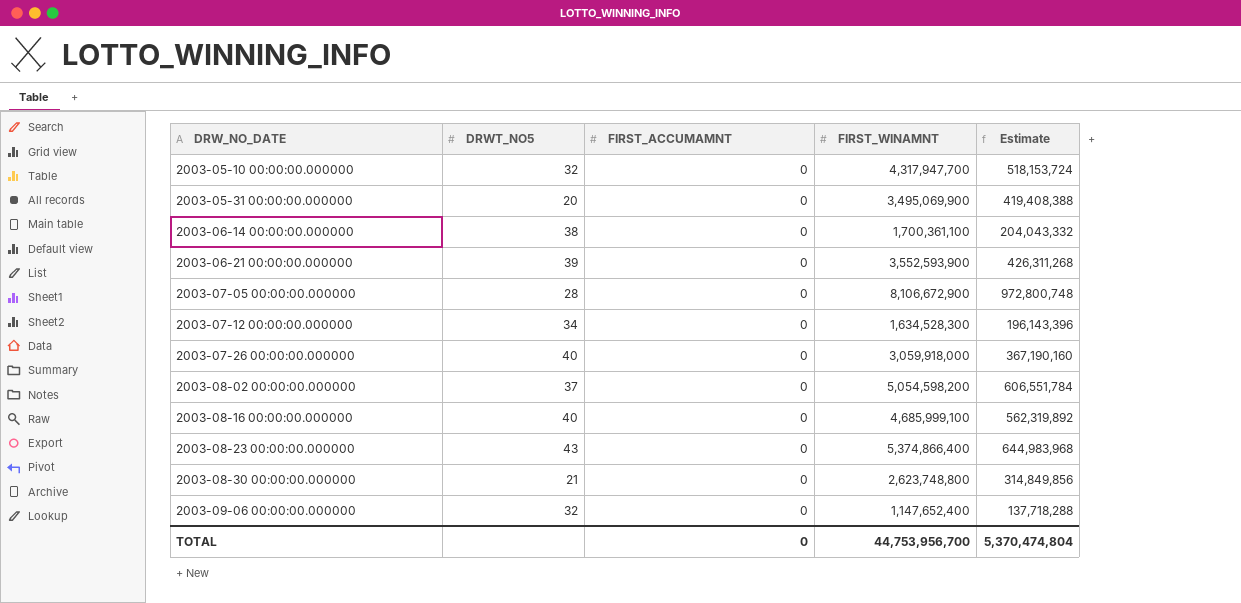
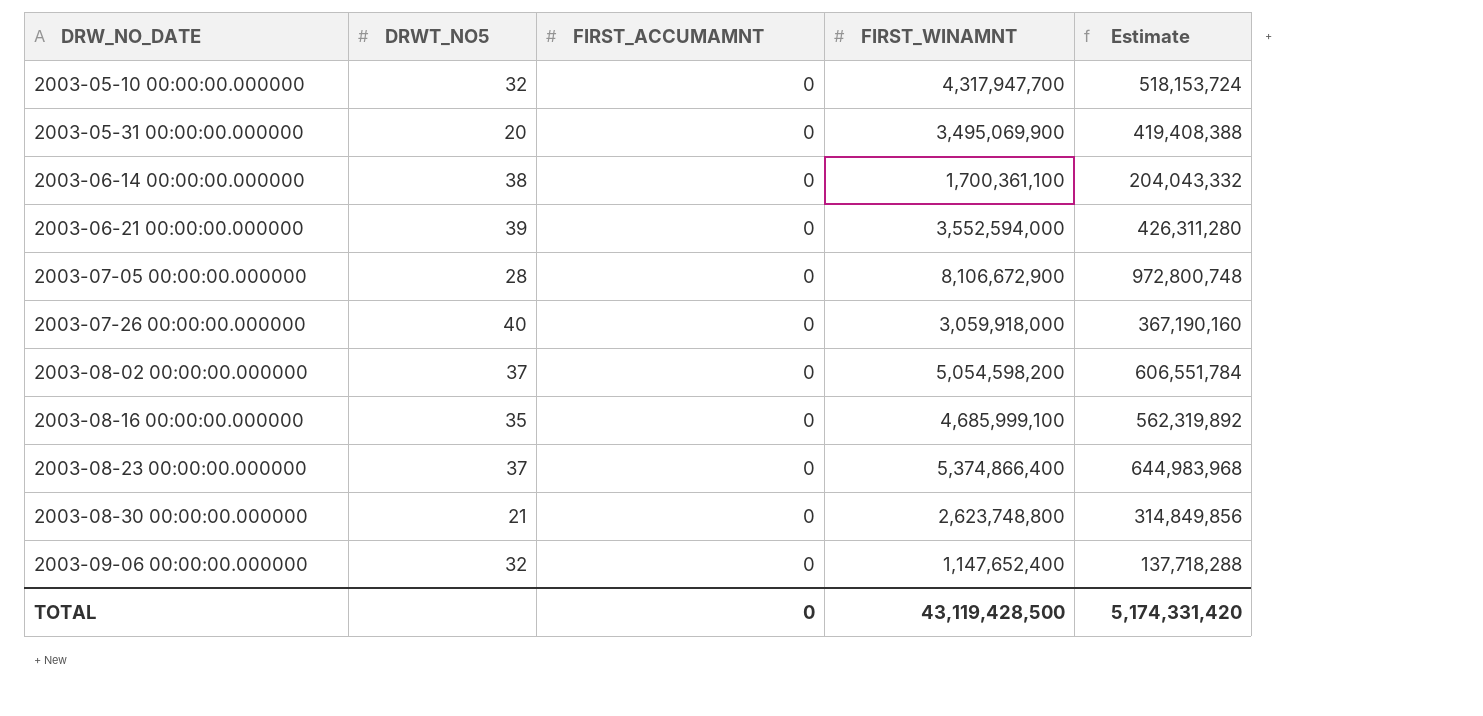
row 2003-07-12 00:00:00.000000: 34 | 0 | 1,634,528,300 | 196,143,396 -> none
2003-06-21 00:00:00.000000 | FIRST_WINAMNT: 3,552,593,900 -> 3,552,594,000
2003-06-21 00:00:00.000000 | Estimate: 426,311,268 -> 426,311,280
2003-08-16 00:00:00.000000 | DRWT_NO5: 40 -> 35
2003-08-23 00:00:00.000000 | DRWT_NO5: 43 -> 37
TOTAL | FIRST_WINAMNT: 44,753,956,700 -> 43,119,428,500
TOTAL | Estimate: 5,370,474,804 -> 5,174,331,420

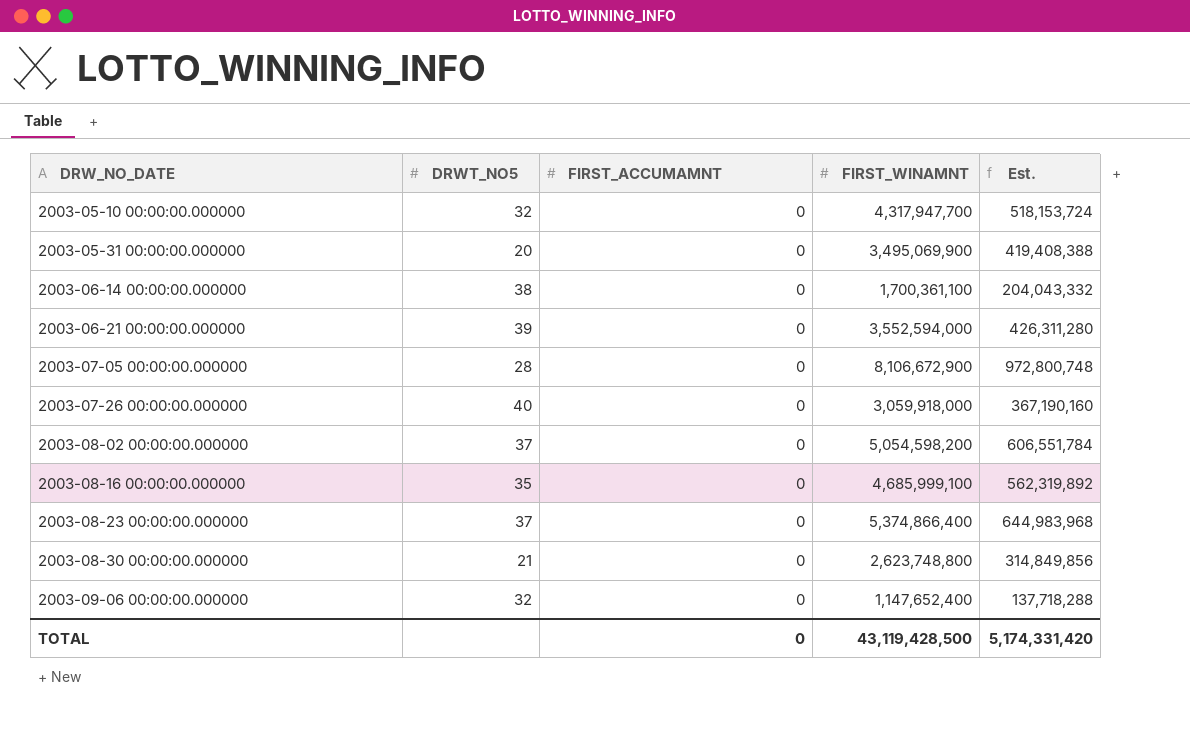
column name: Estimate -> Est.

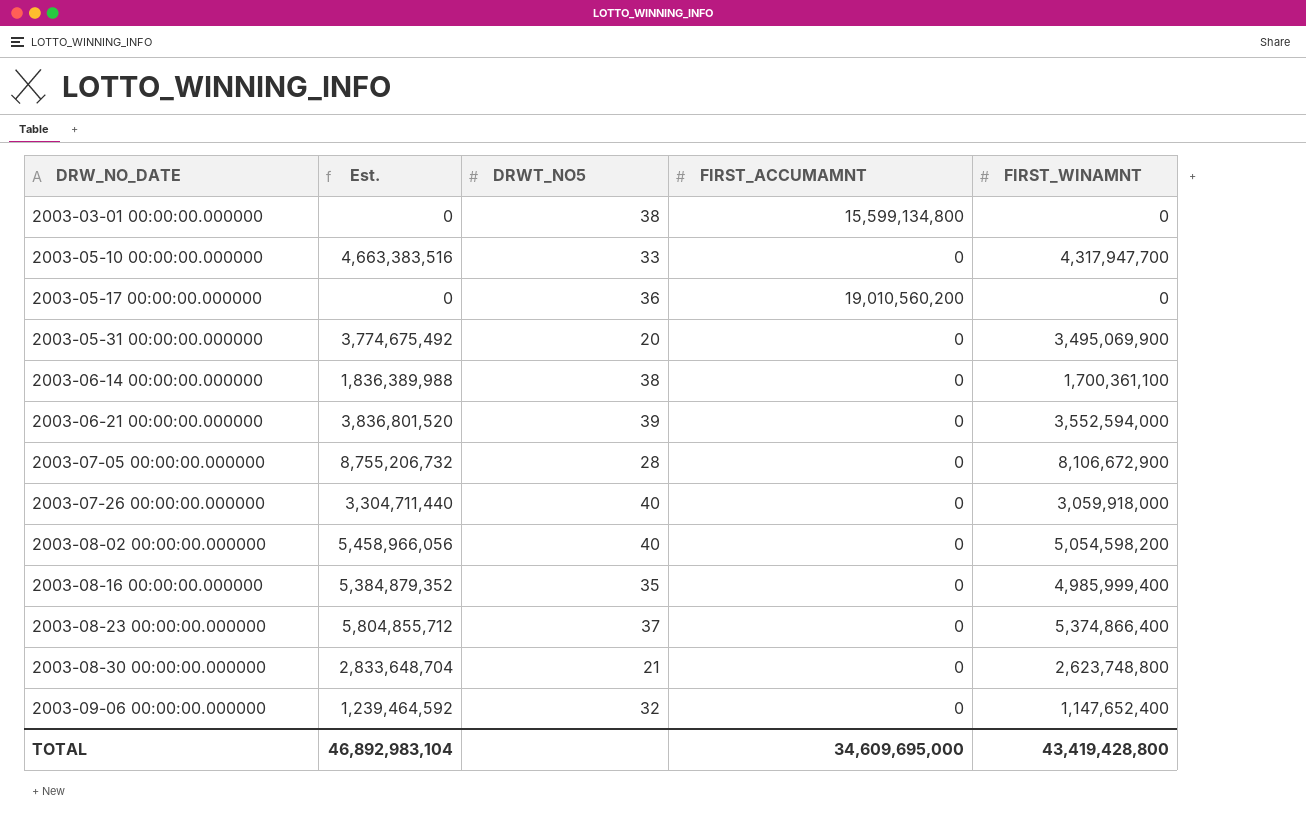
column Est. | formula: [FIRST_WINAMNT] * 0.12 -> [FIRST_WINAMNT] * 1.08
column Est. | position: 5 -> 2
row 2003-03-01 00:00:00.000000: none -> 0 | 38 | 15,599,134,800 | 0
2003-05-10 00:00:00.000000 | DRWT_NO5: 32 -> 33
row 2003-05-17 00:00:00.000000: none -> 0 | 36 | 19,010,560,200 | 0
2003-08-02 00:00:00.000000 | DRWT_NO5: 37 -> 40
2003-08-16 00:00:00.000000 | FIRST_WINAMNT: 4,685,999,100 -> 4,985,999,400
TOTAL | Est.: 5,174,331,420 -> 46,892,983,104
TOTAL | FIRST_ACCUMAMNT: 0 -> 34,609,695,000
TOTAL | FIRST_WINAMNT: 43,119,428,500 -> 43,419,428,800

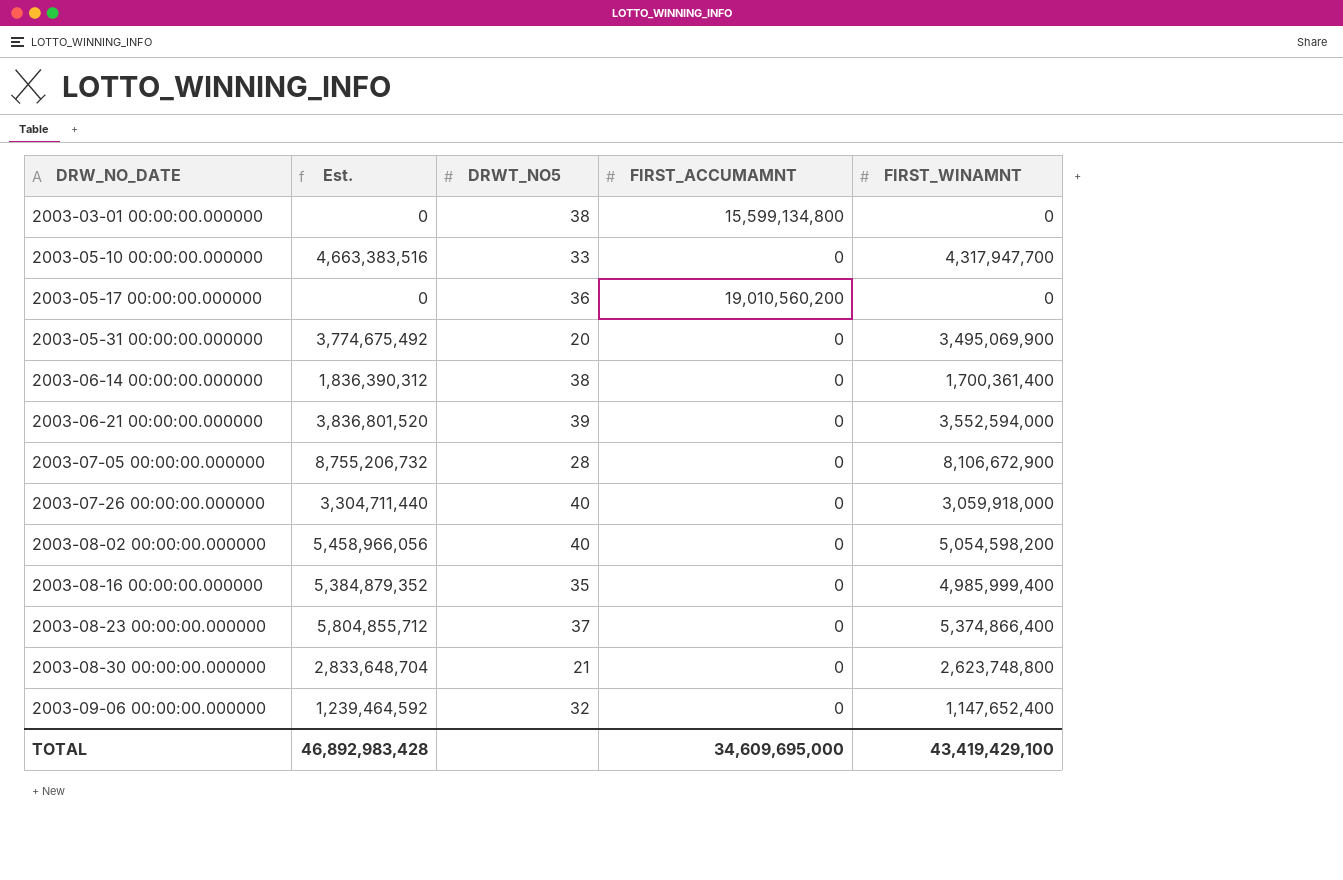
2003-06-14 00:00:00.000000 | Est.: 1,836,389,988 -> 1,836,390,312
2003-06-14 00:00:00.000000 | FIRST_WINAMNT: 1,700,361,100 -> 1,700,361,400
TOTAL | Est.: 46,892,983,104 -> 46,892,983,428
TOTAL | FIRST_WINAMNT: 43,419,428,800 -> 43,419,429,100

